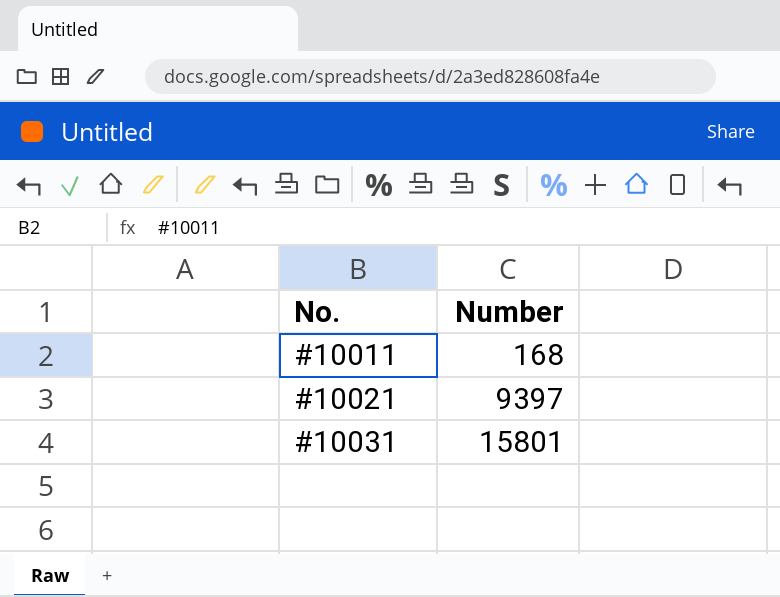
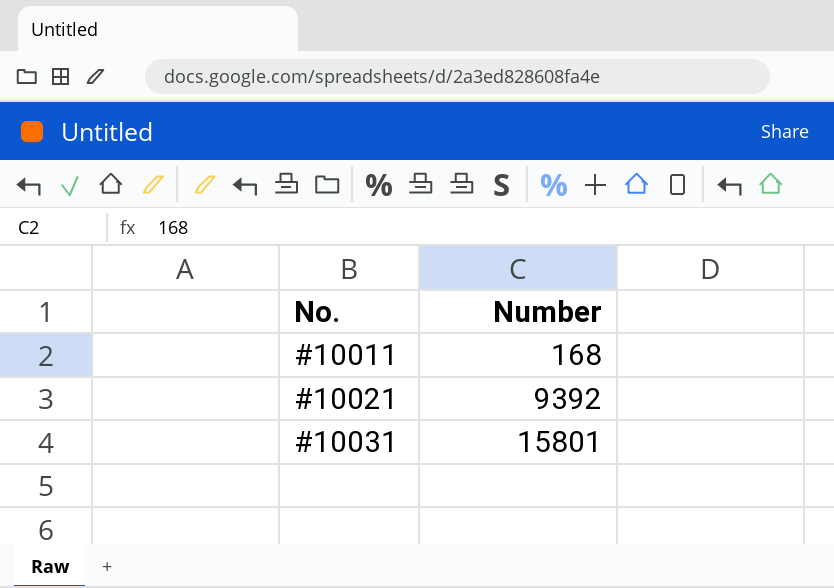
#10021 | Number: 9397 -> 9392

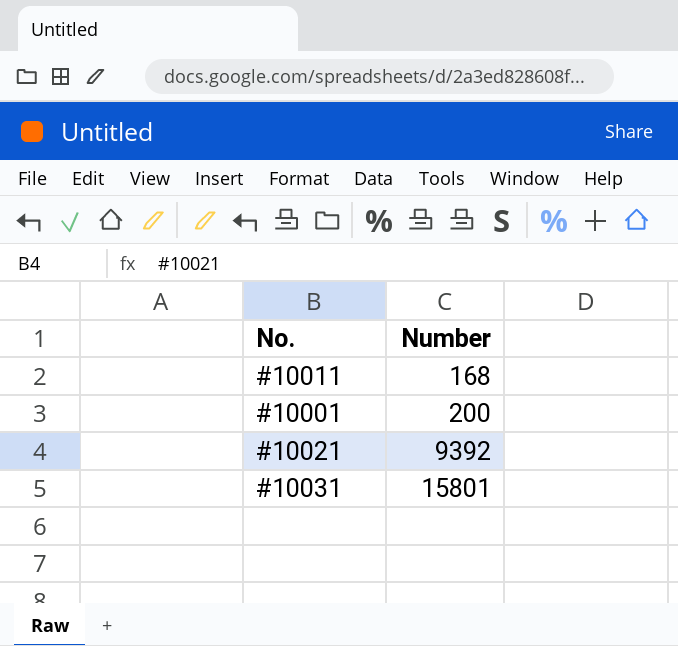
row #10001: none -> 200

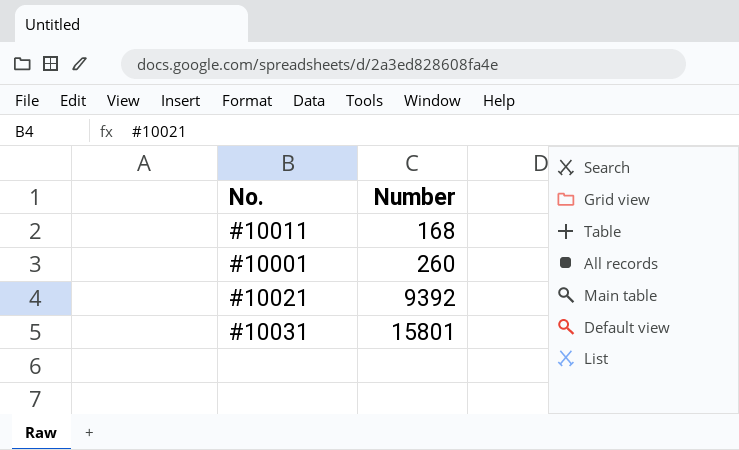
#10001 | Number: 200 -> 260

